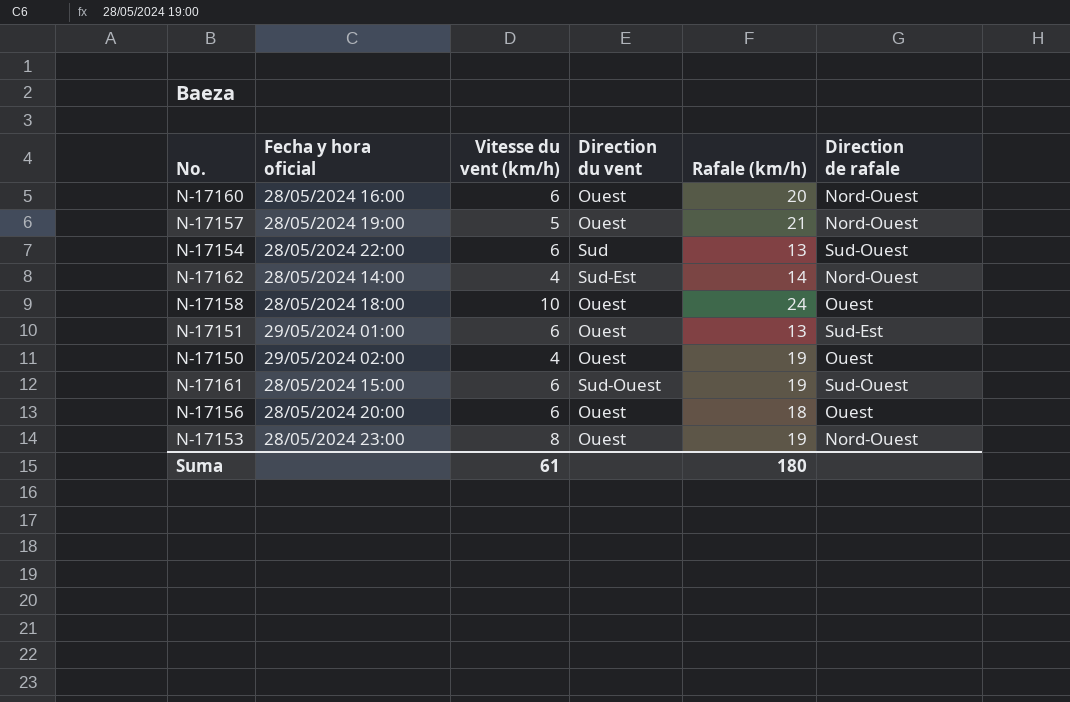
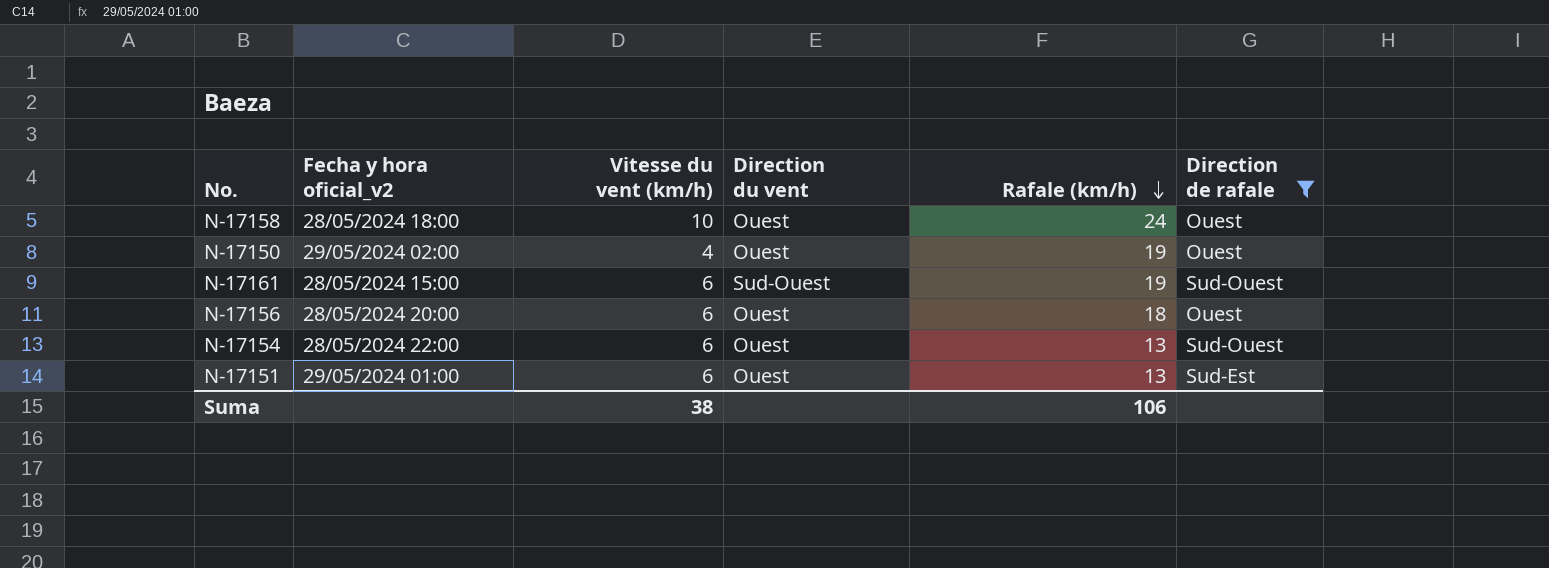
filter: none -> Direction de rafale != Nord-Ouest
row order: none -> Rafale (km/h) descending
column name: Fecha y hora oficial -> Fecha y hora oficial_v2
N-17154 | Direction du vent: Sud -> Ouest
Suma | Vitesse du vent (km/h): 61 -> 38
Suma | Rafale (km/h): 180 -> 106

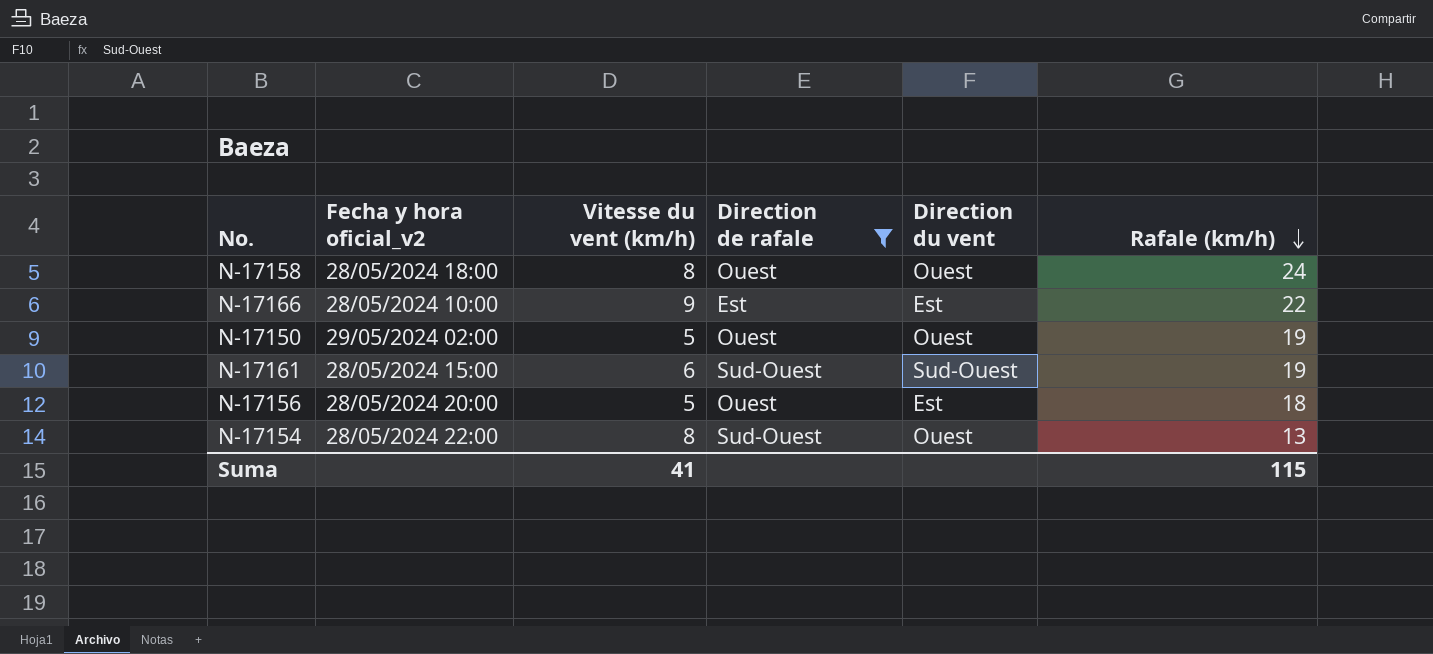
column Direction de rafale | position: 6 -> 4
row N-17151: 29/05/2024 01:00 | 6 | Ouest | 13 | Sud-Est -> none
N-17158 | Vitesse du vent (km/h): 10 -> 8
row N-17166: none -> 28/05/2024 10:00 | 9 | Est | Est | 22
N-17150 | Vitesse du vent (km/h): 4 -> 5
N-17156 | Vitesse du vent (km/h): 6 -> 5
N-17156 | Direction du vent: Ouest -> Est
N-17154 | Vitesse du vent (km/h): 6 -> 8
Suma | Vitesse du vent (km/h): 38 -> 41
Suma | Rafale (km/h): 106 -> 115

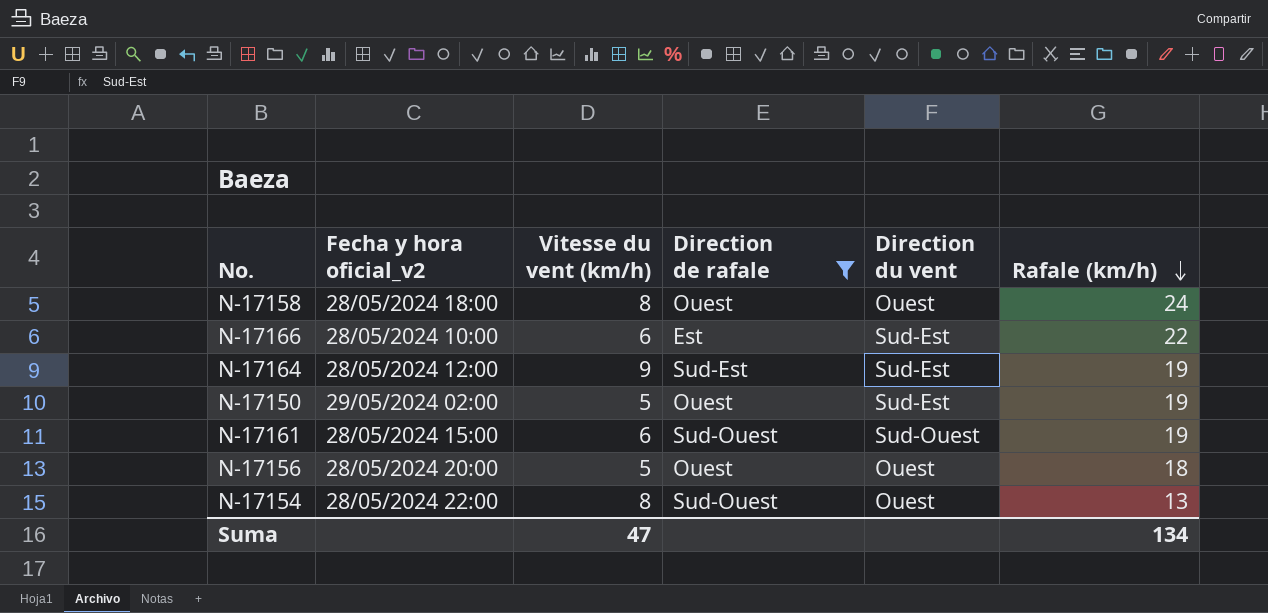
N-17166 | Vitesse du vent (km/h): 9 -> 6
N-17166 | Direction du vent: Est -> Sud-Est
row N-17164: none -> 28/05/2024 12:00 | 9 | Sud-Est | Sud-Est | 19
N-17150 | Direction du vent: Ouest -> Sud-Est
N-17156 | Direction du vent: Est -> Ouest
Suma | Vitesse du vent (km/h): 41 -> 47
Suma | Rafale (km/h): 115 -> 134

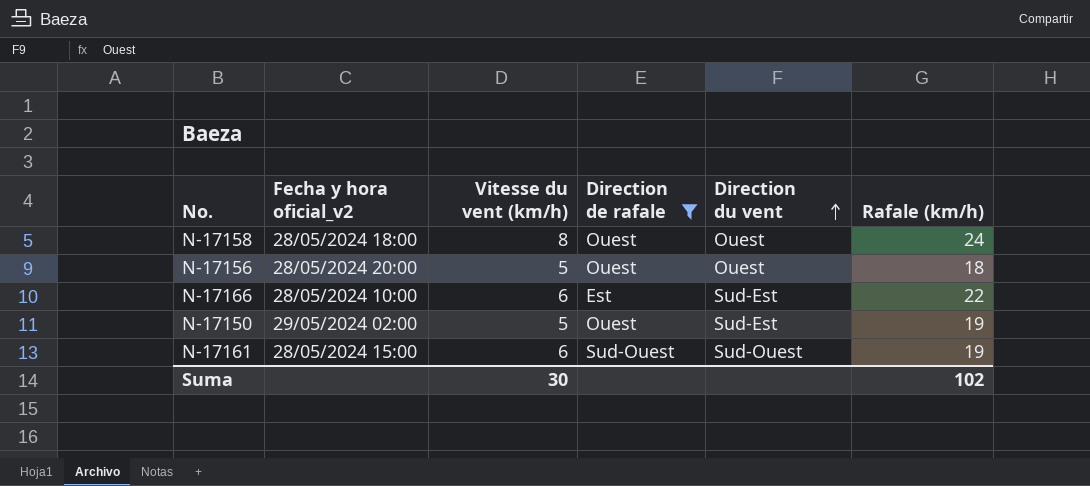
row order: Rafale (km/h) descending -> Direction du vent ascending
row N-17164: 28/05/2024 12:00 | 9 | Sud-Est | Sud-Est | 19 -> none
row N-17154: 28/05/2024 22:00 | 8 | Sud-Ouest | Ouest | 13 -> none
Suma | Vitesse du vent (km/h): 47 -> 30
Suma | Rafale (km/h): 134 -> 102

